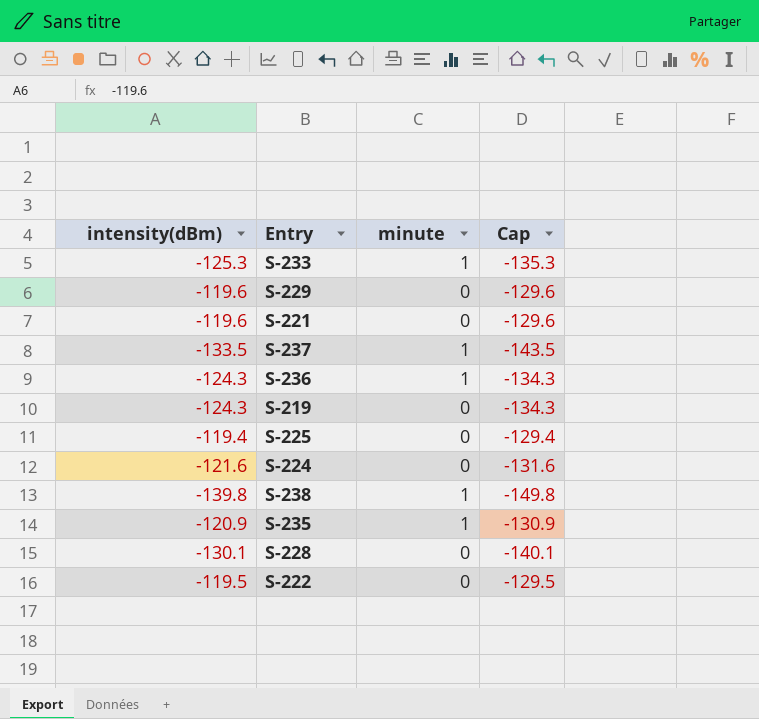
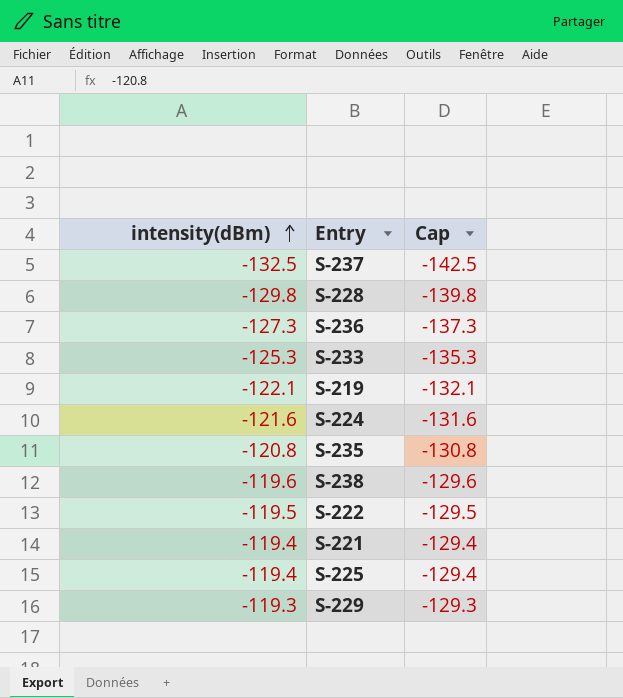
row order: none -> intensity(dBm) ascending
column minute | position: 3 -> none
S-237 | intensity(dBm): -133.5 -> -132.5
S-237 | Cap: -143.5 -> -142.5
S-228 | intensity(dBm): -130.1 -> -129.8
S-228 | Cap: -140.1 -> -139.8
S-236 | intensity(dBm): -124.3 -> -127.3
S-236 | Cap: -134.3 -> -137.3
S-219 | intensity(dBm): -124.3 -> -122.1
S-219 | Cap: -134.3 -> -132.1
S-235 | intensity(dBm): -120.9 -> -120.8
S-235 | Cap: -130.9 -> -130.8
S-238 | intensity(dBm): -139.8 -> -119.6
S-238 | Cap: -149.8 -> -129.6
S-221 | intensity(dBm): -119.6 -> -119.4
S-221 | Cap: -129.6 -> -129.4
S-229 | intensity(dBm): -119.6 -> -119.3
S-229 | Cap: -129.6 -> -129.3

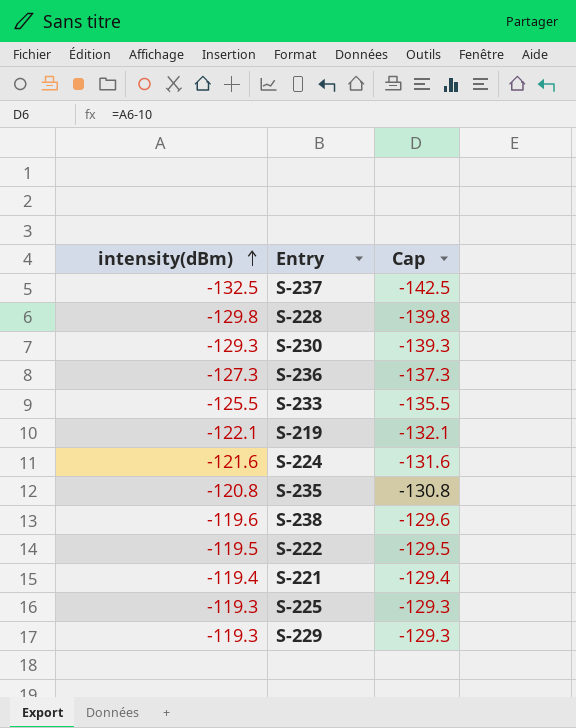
row S-230: none -> -129.3 | -139.3
S-233 | intensity(dBm): -125.3 -> -125.5
S-233 | Cap: -135.3 -> -135.5
S-225 | intensity(dBm): -119.4 -> -119.3
S-225 | Cap: -129.4 -> -129.3

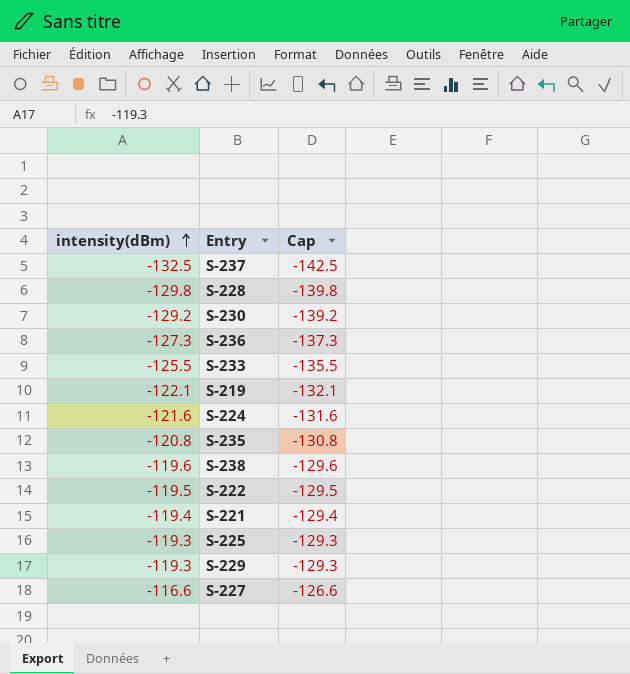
S-230 | intensity(dBm): -129.3 -> -129.2
S-230 | Cap: -139.3 -> -139.2
row S-227: none -> -116.6 | -126.6

